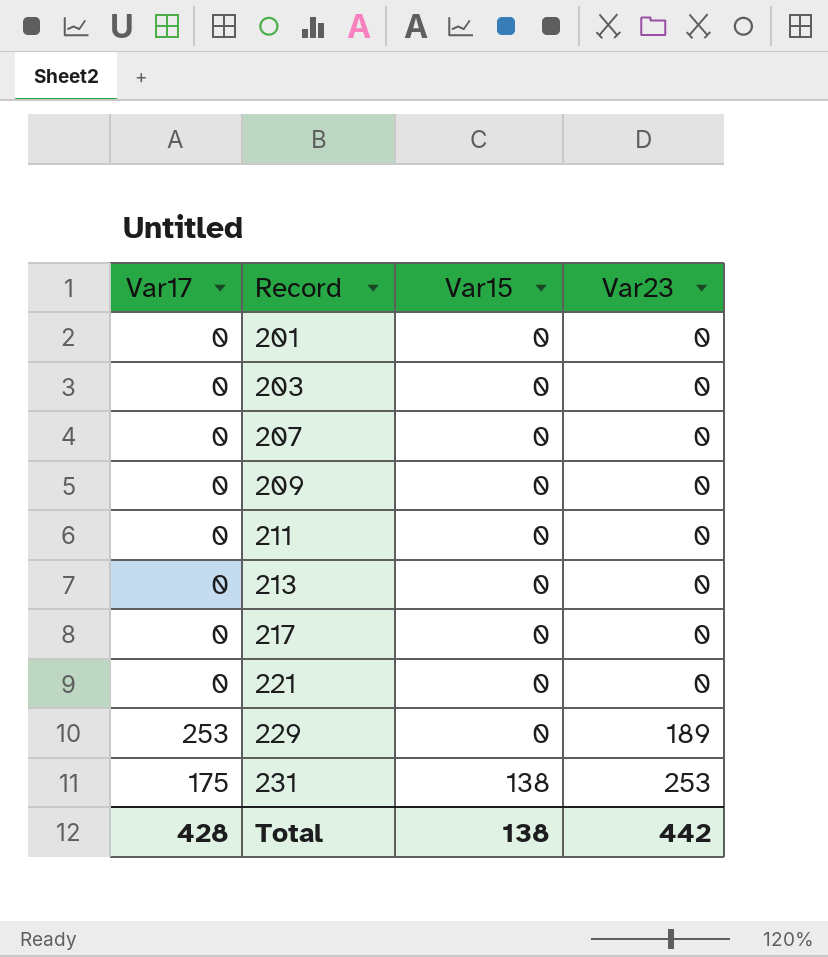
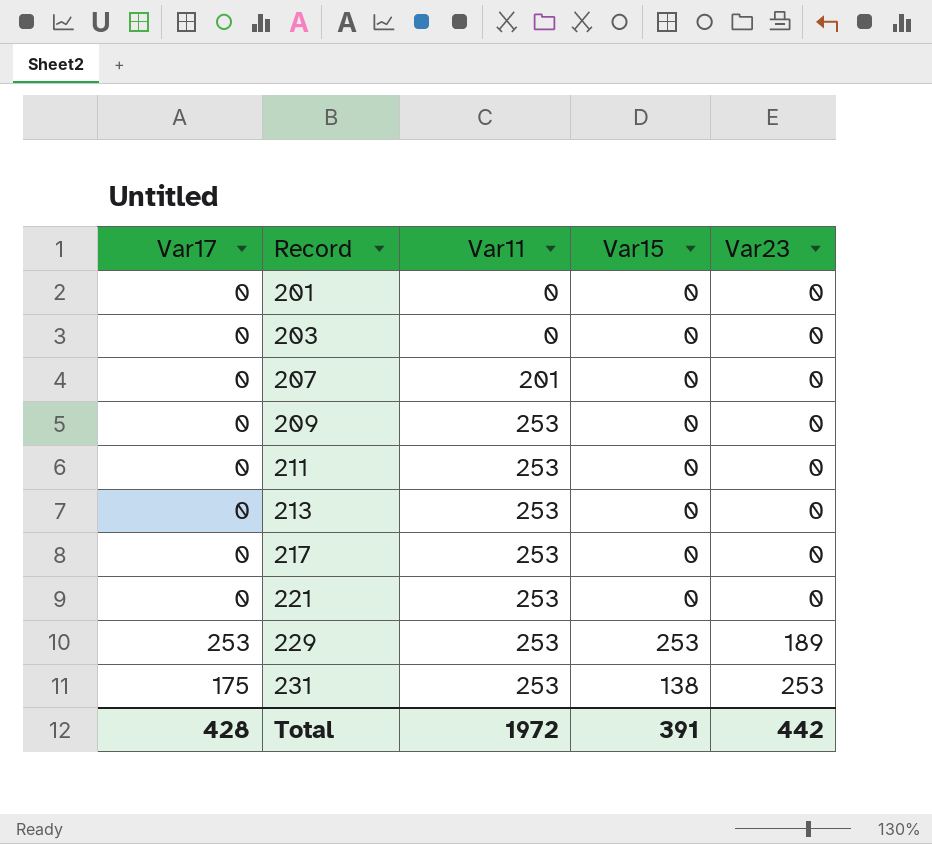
column Var11 | position: none -> 3
229 | Var15: 0 -> 253
Total | Var15: 138 -> 391

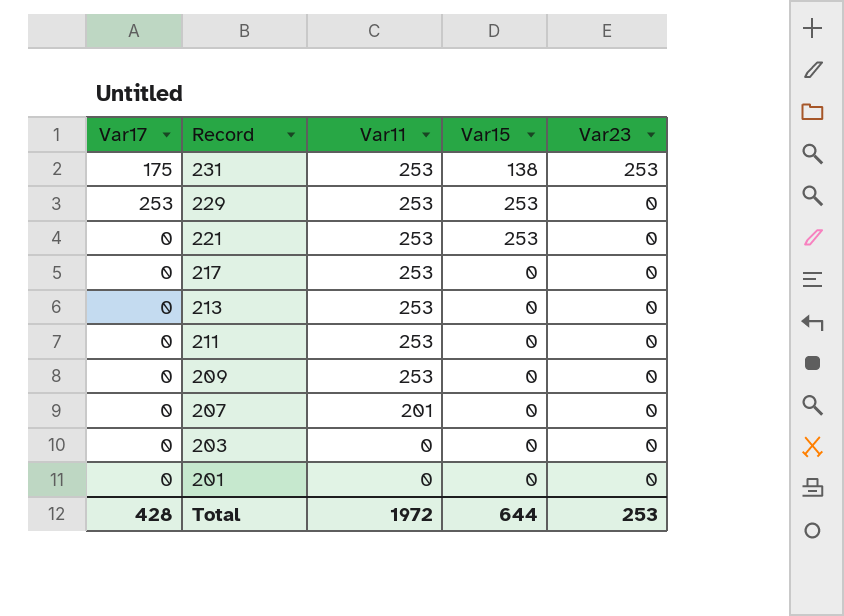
row order: Record ascending -> Record descending
229 | Var23: 189 -> 0
221 | Var15: 0 -> 253
Total | Var15: 391 -> 644
Total | Var23: 442 -> 253

